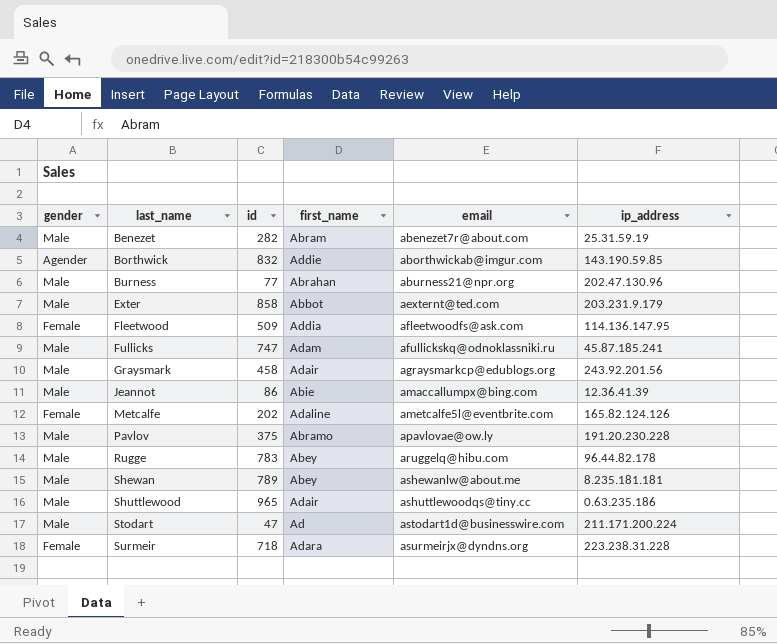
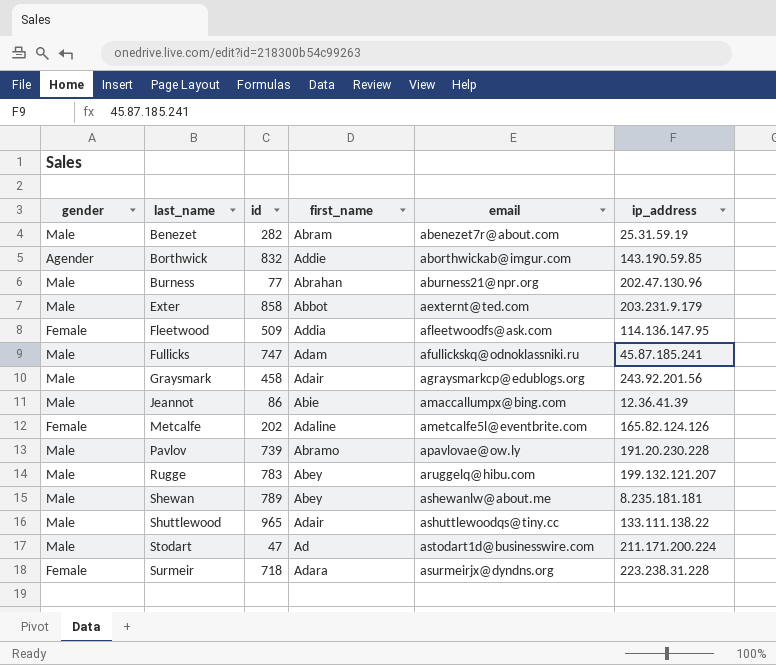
Pavlov | id: 375 -> 739
Rugge | ip_address: 96.44.82.178 -> 199.132.121.207
Shuttlewood | ip_address: 0.63.235.186 -> 133.111.138.22

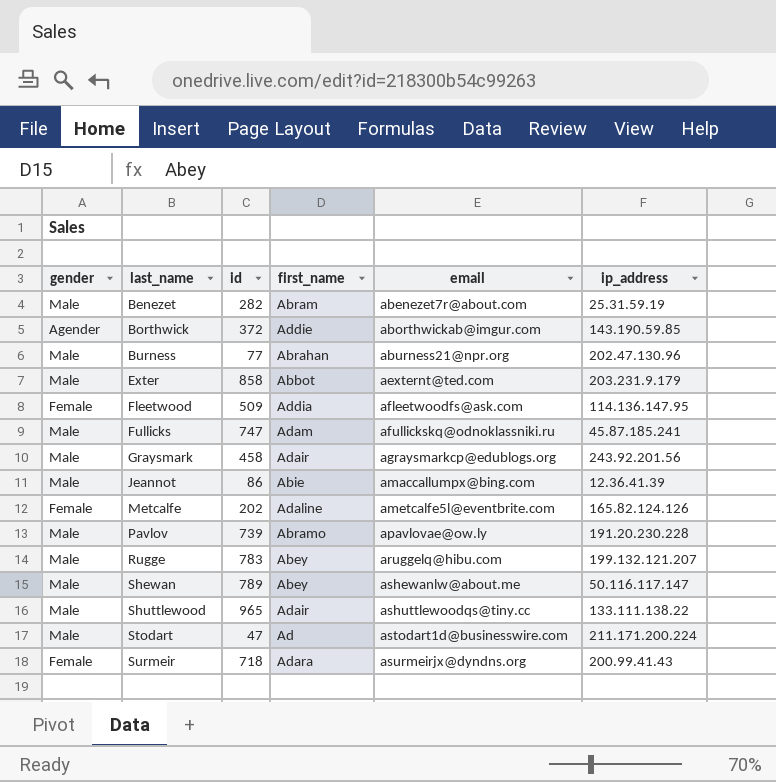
Borthwick | id: 832 -> 372
Shewan | ip_address: 8.235.181.181 -> 50.116.117.147
Surmeir | ip_address: 223.238.31.228 -> 200.99.41.43

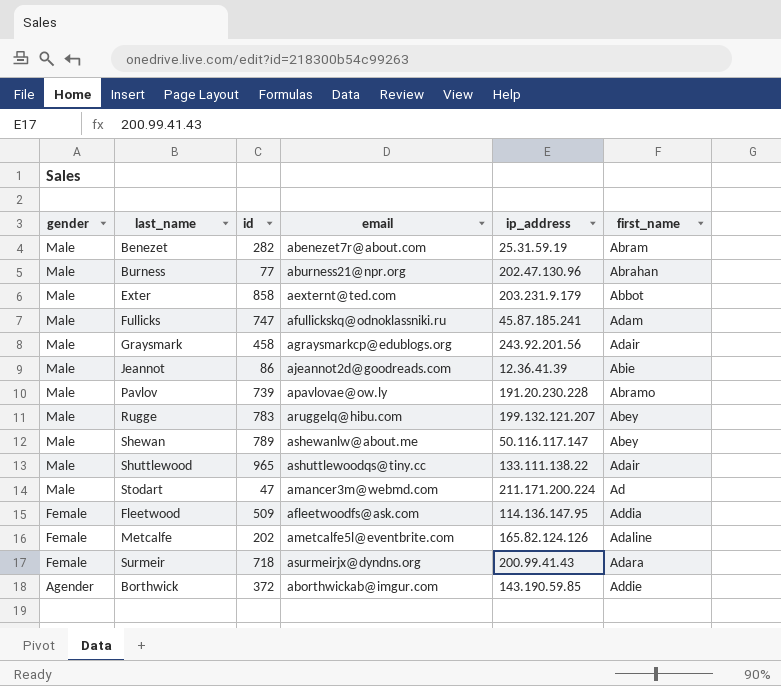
row order: last_name ascending -> gender descending
column first_name | position: 4 -> 6
Jeannot | email: amaccallumpx@bing.com -> ajeannot2d@goodreads.com
Stodart | email: astodart1d@businesswire.com -> amancer3m@webmd.com

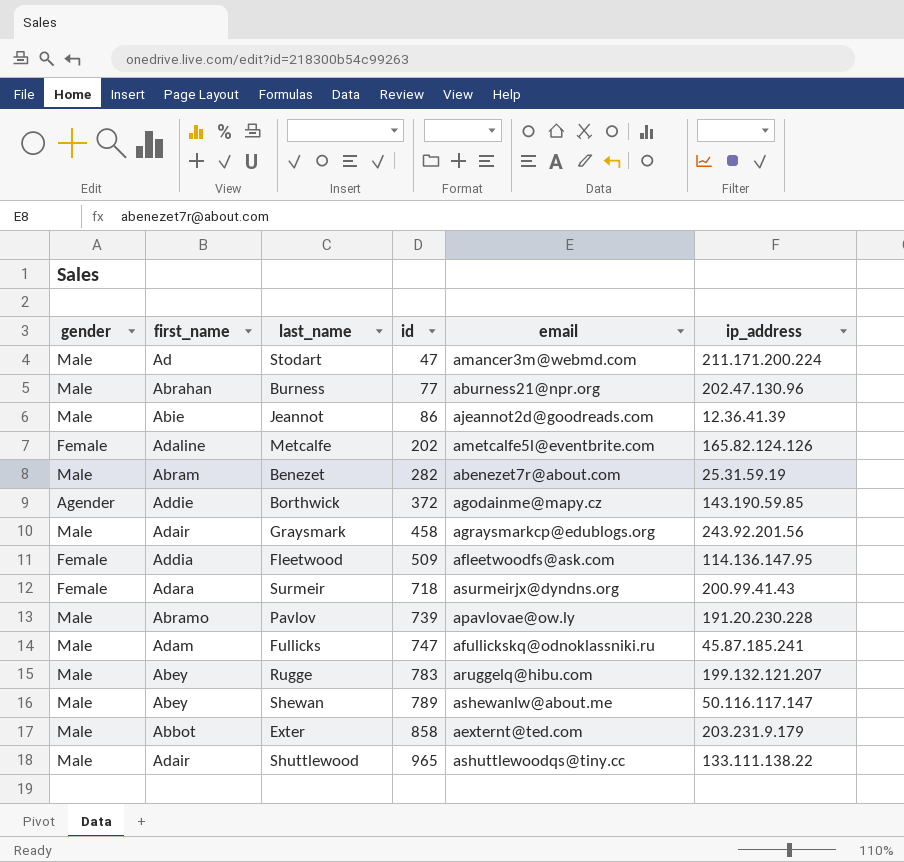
row order: gender descending -> id ascending
column first_name | position: 6 -> 2
Borthwick | email: aborthwickab@imgur.com -> agodainme@mapy.cz

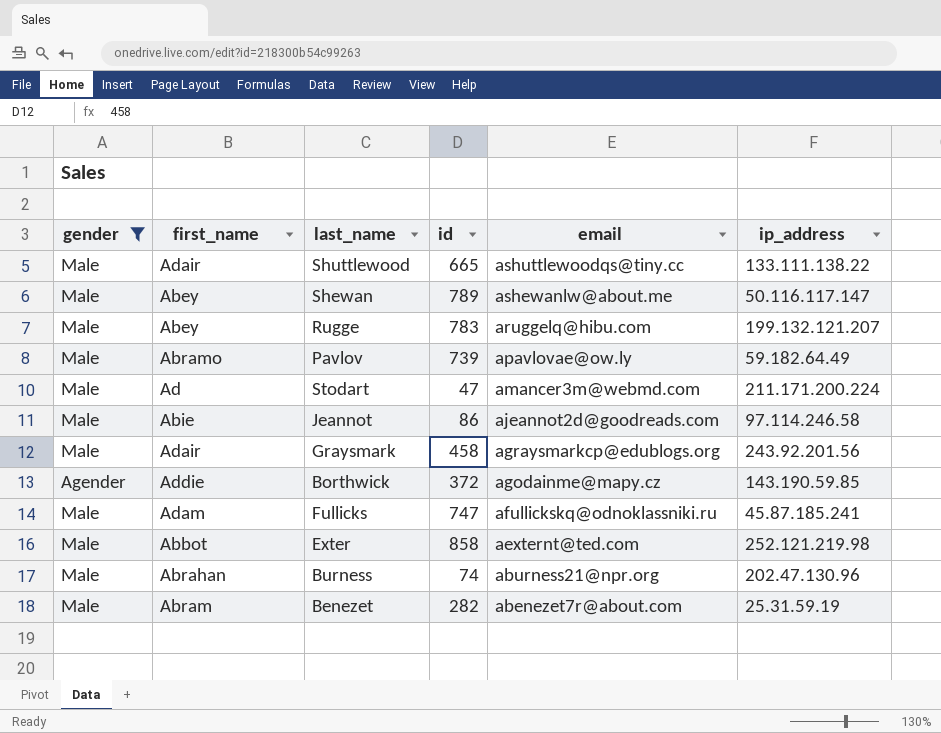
filter: none -> gender != Female
row order: id ascending -> email descending
Shuttlewood | id: 965 -> 665
Pavlov | ip_address: 191.20.230.228 -> 59.182.64.49
Jeannot | ip_address: 12.36.41.39 -> 97.114.246.58
Exter | ip_address: 203.231.9.179 -> 252.121.219.98
Burness | id: 77 -> 74

